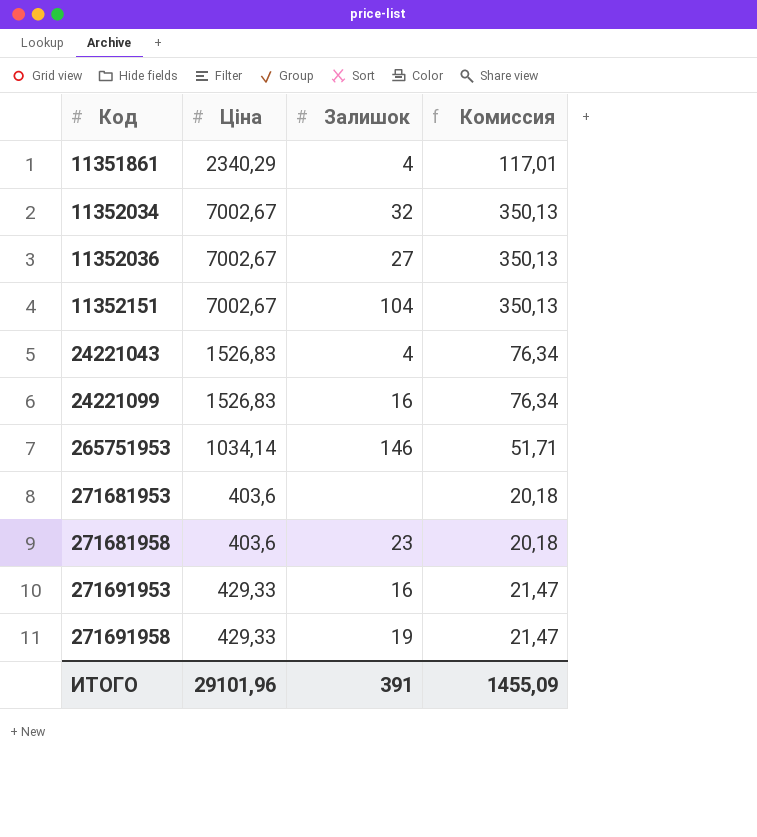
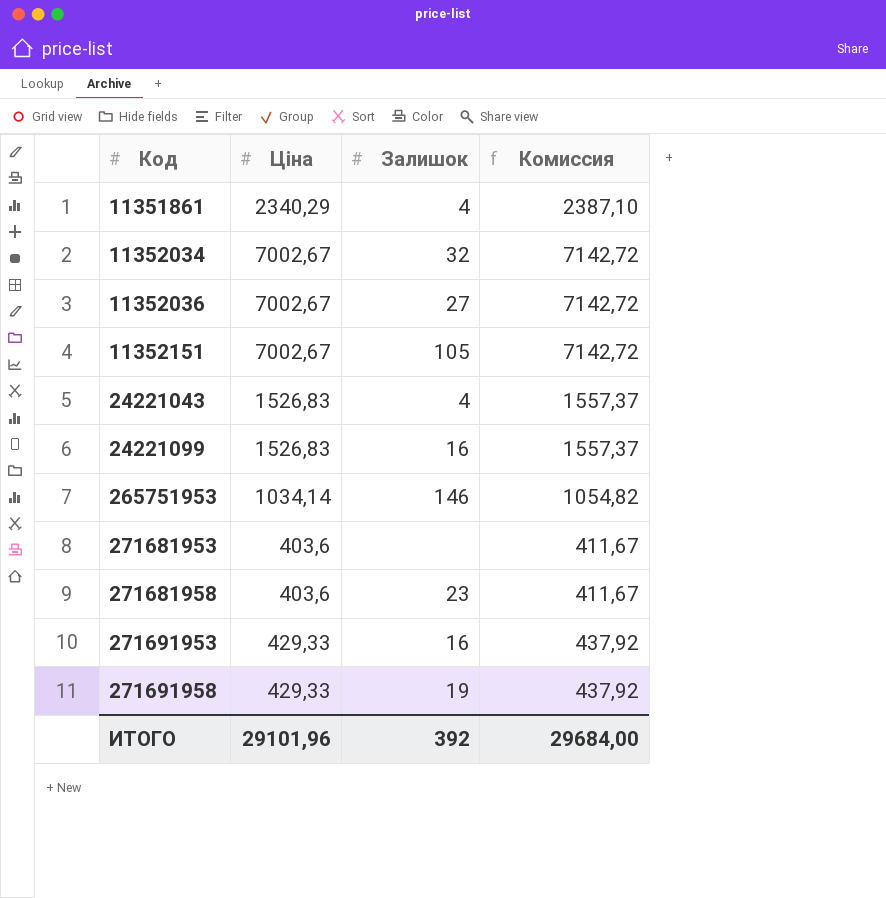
column Комиссия | formula: [Ціна] * 0,05 -> [Ціна] * 1,02
11352151 | Залишок: 104 -> 105
ИТОГО | Залишок: 391 -> 392
ИТОГО | Комиссия: 1455,09 -> 29684,00

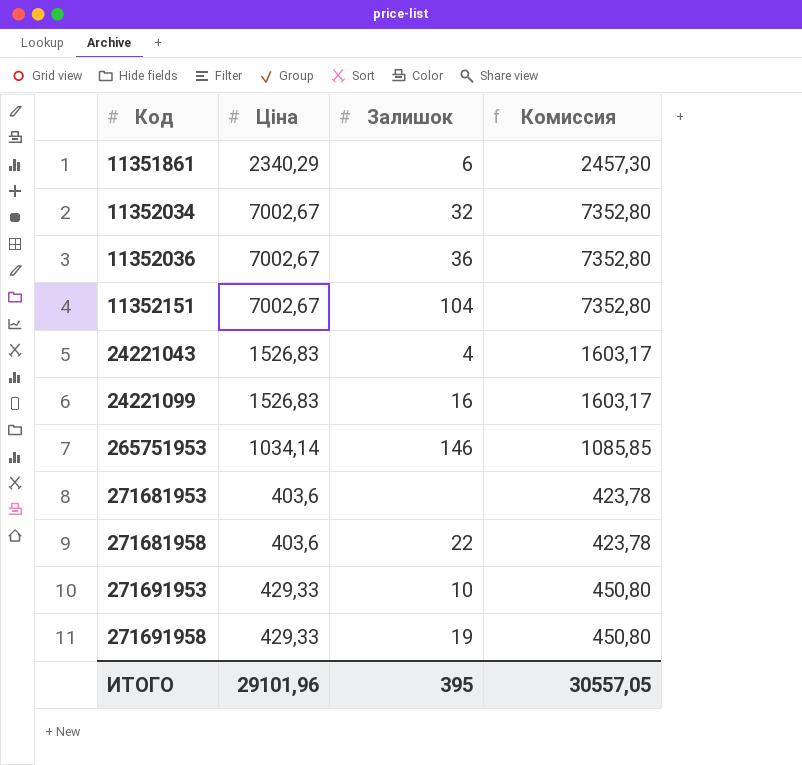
column Комиссия | formula: [Ціна] * 1,02 -> [Ціна] * 1,05
11351861 | Залишок: 4 -> 6
11352036 | Залишок: 27 -> 36
11352151 | Залишок: 105 -> 104
271681958 | Залишок: 23 -> 22
271691953 | Залишок: 16 -> 10
ИТОГО | Залишок: 392 -> 395
ИТОГО | Комиссия: 29684,00 -> 30557,05

